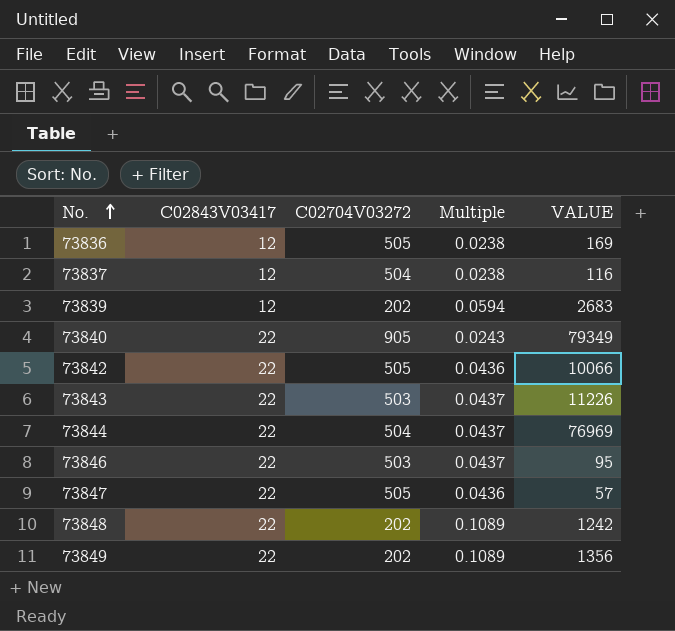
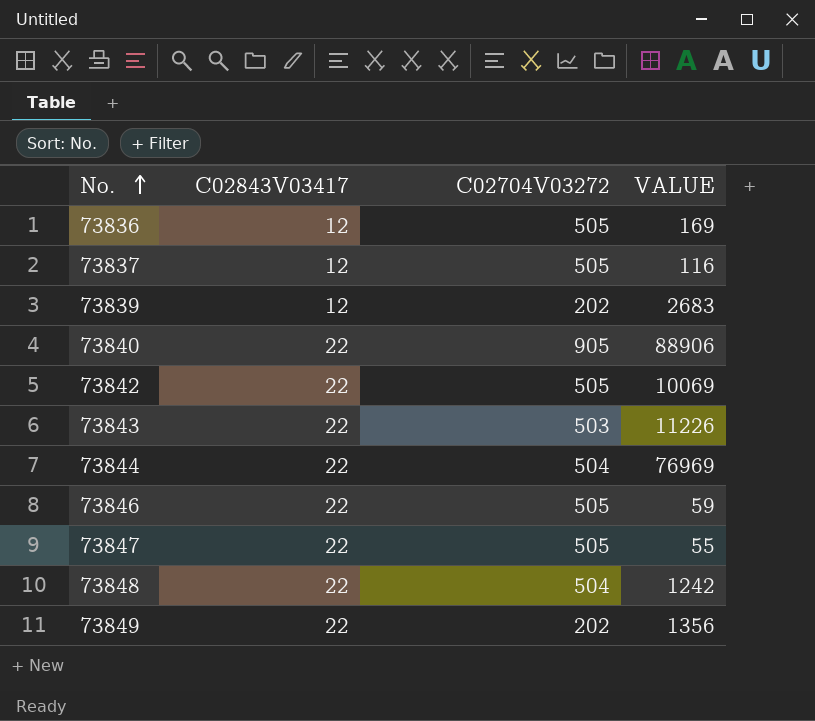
column Multiple | formula: [C02843V03417] / [C02704V03272] -> none
73837 | C02704V03272: 504 -> 505
73840 | VALUE: 79349 -> 88906
73842 | VALUE: 10066 -> 10069
73846 | C02704V03272: 503 -> 505
73846 | VALUE: 95 -> 59
73847 | VALUE: 57 -> 55
73848 | C02704V03272: 202 -> 504

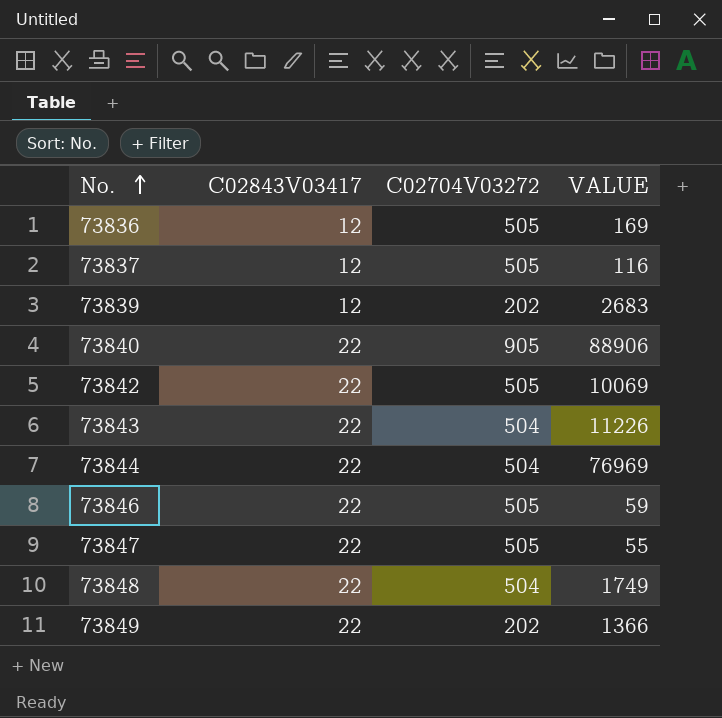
73843 | C02704V03272: 503 -> 504
73848 | VALUE: 1242 -> 1749
73849 | VALUE: 1356 -> 1366

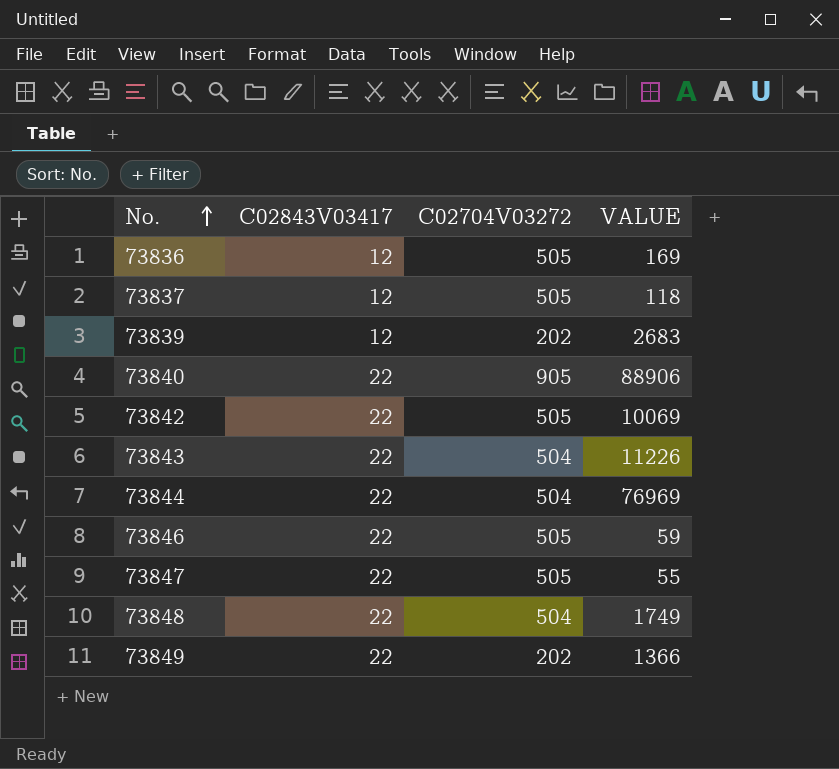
73837 | VALUE: 116 -> 118

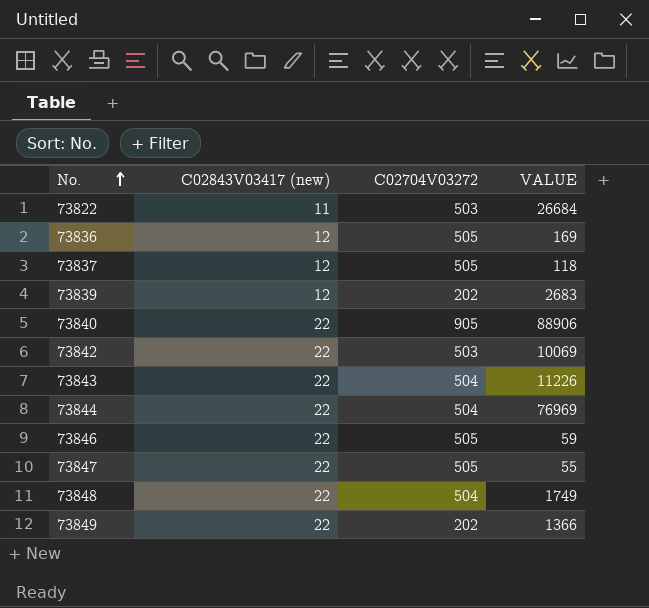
column name: C02843V03417 -> C02843V03417 (new)
row 73822: none -> 11 | 503 | 26684
73842 | C02704V03272: 505 -> 503

